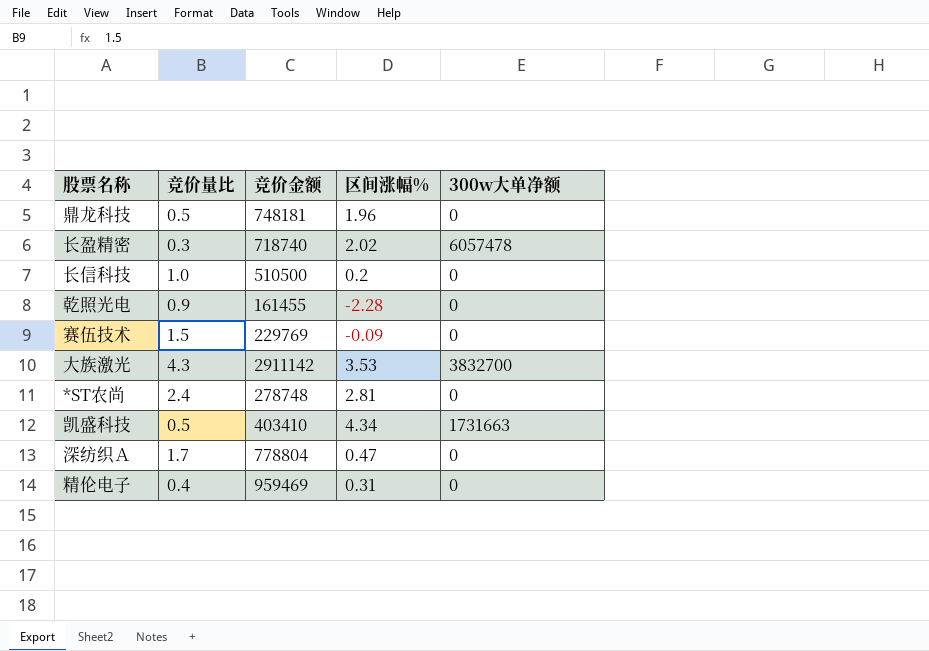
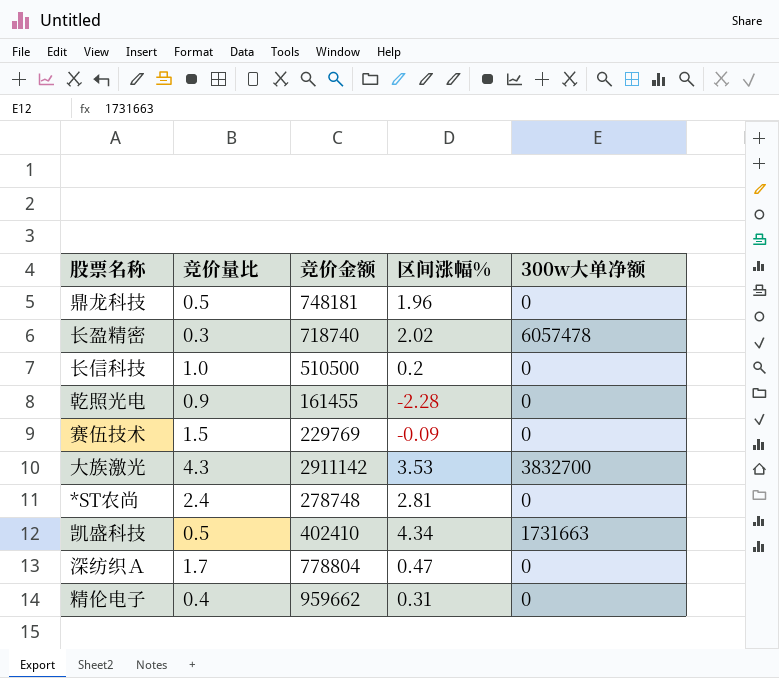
凯盛科技 | 竞价金额: 403410 -> 402410
精伦电子 | 竞价金额: 959469 -> 959662

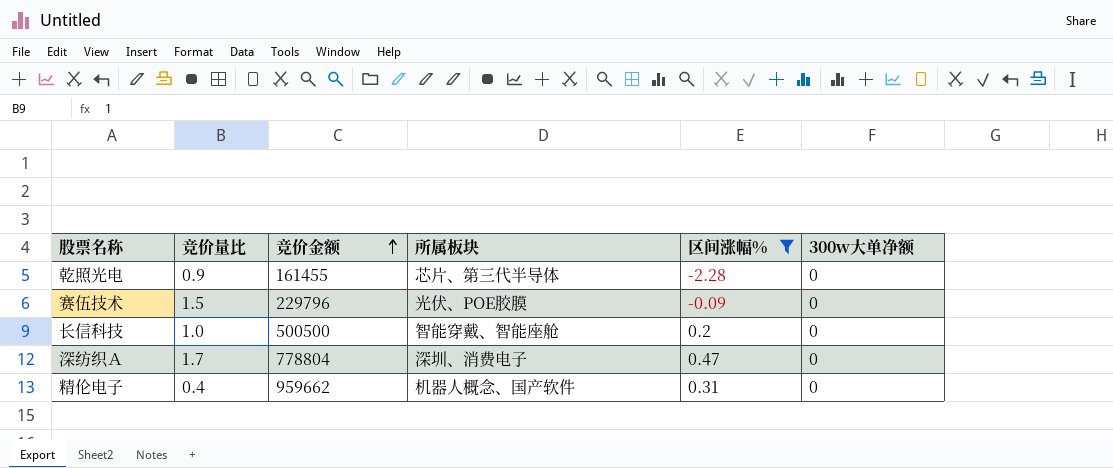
filter: none -> 区间涨幅% <= 0.47
row order: none -> 竞价金额 ascending
column 所属板块 | position: none -> 4
赛伍技术 | 竞价金额: 229769 -> 229796
长信科技 | 竞价金额: 510500 -> 500500

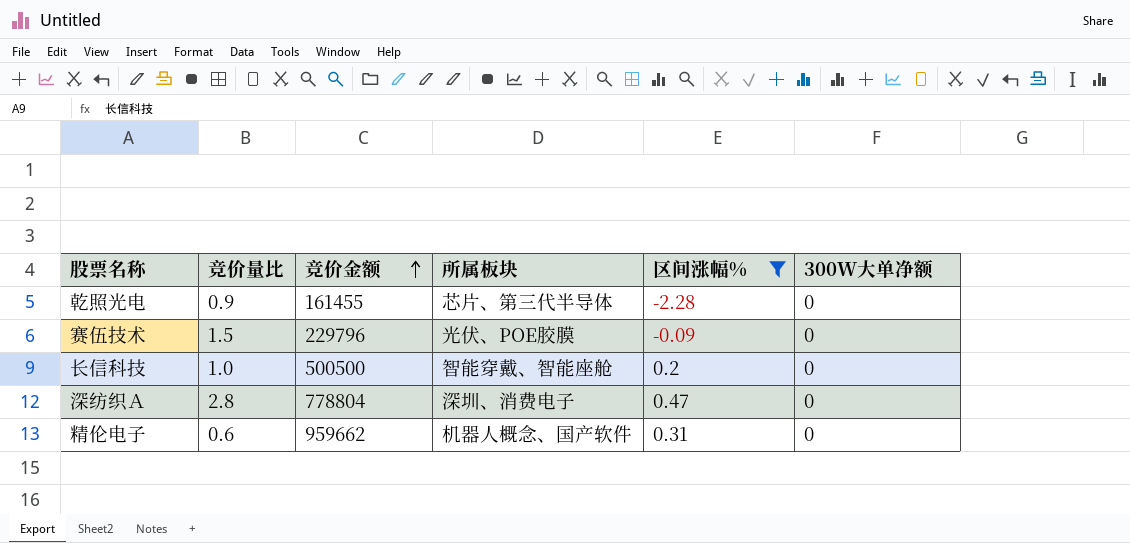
column name: 300w大单净额 -> 300W大单净额
深纺织Ａ | 竞价量比: 1.7 -> 2.8
精伦电子 | 竞价量比: 0.4 -> 0.6

